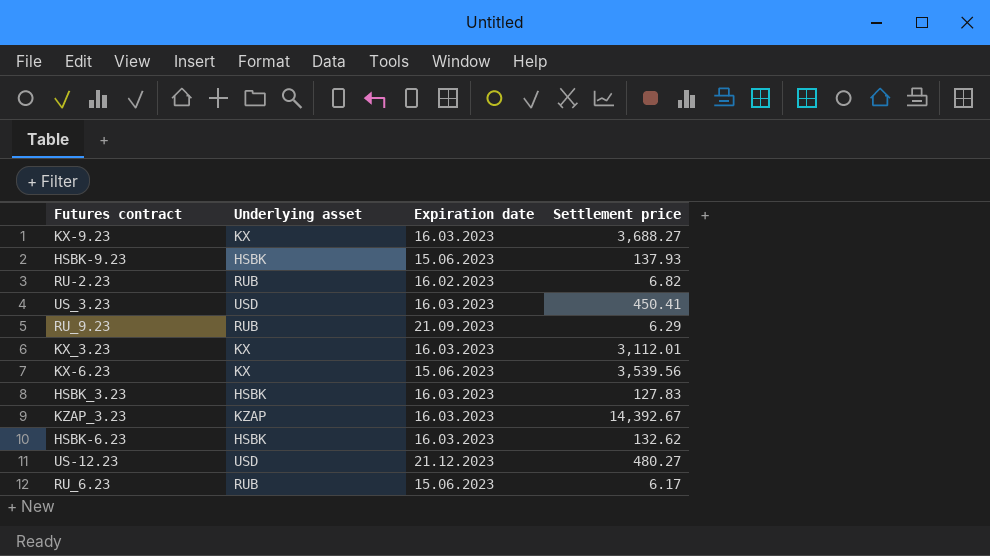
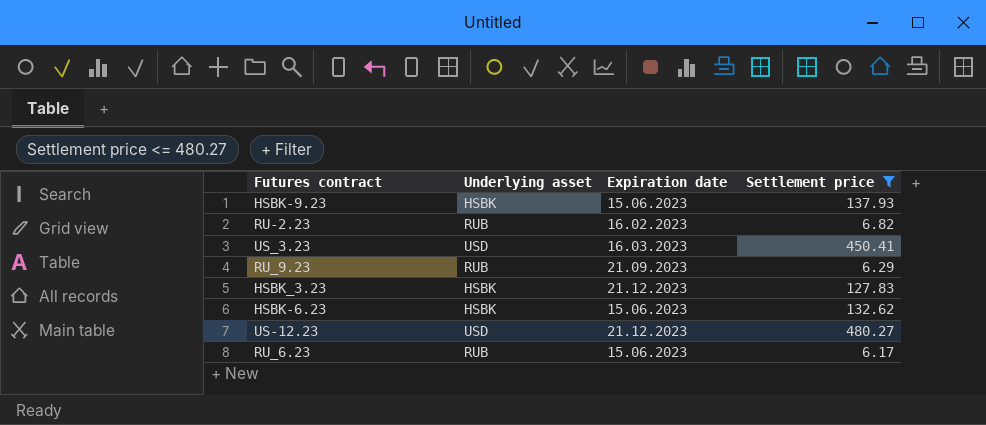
filter: none -> Settlement price <= 480.27
HSBK_3.23 | Expiration date: 16.03.2023 -> 21.12.2023
HSBK-6.23 | Expiration date: 16.03.2023 -> 15.06.2023

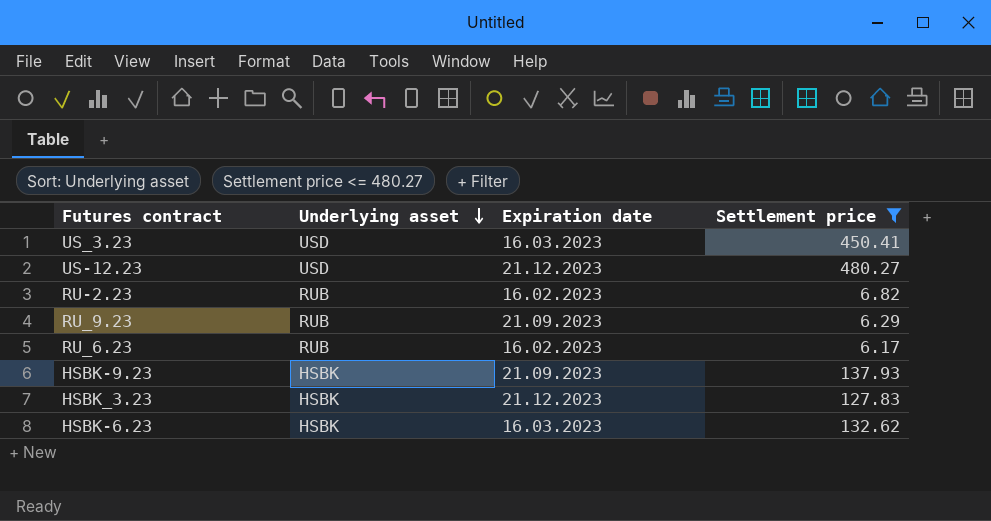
row order: none -> Underlying asset descending
RU_6.23 | Expiration date: 15.06.2023 -> 16.02.2023
HSBK-9.23 | Expiration date: 15.06.2023 -> 21.09.2023
HSBK-6.23 | Expiration date: 15.06.2023 -> 16.03.2023

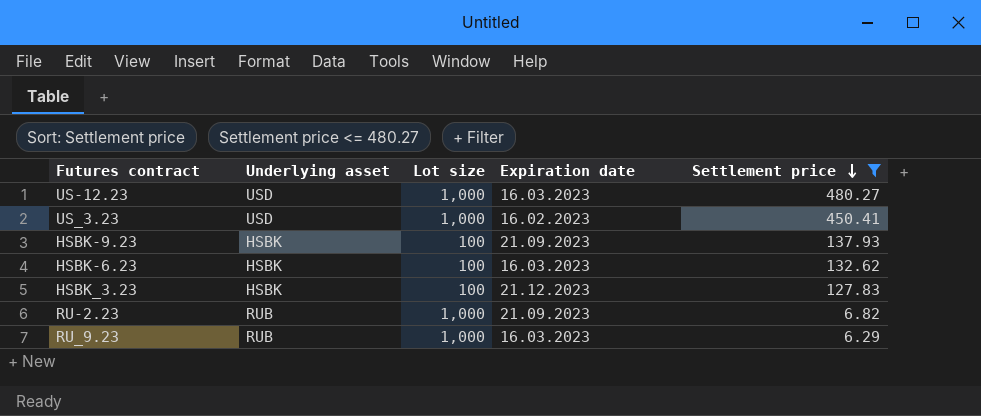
row order: Underlying asset descending -> Settlement price descending
column Lot size | position: none -> 3
row RU_6.23: RUB | 16.02.2023 | 6.17 -> none
US-12.23 | Expiration date: 21.12.2023 -> 16.03.2023
US_3.23 | Expiration date: 16.03.2023 -> 16.02.2023
RU-2.23 | Expiration date: 16.02.2023 -> 21.09.2023
RU_9.23 | Expiration date: 21.09.2023 -> 16.03.2023

